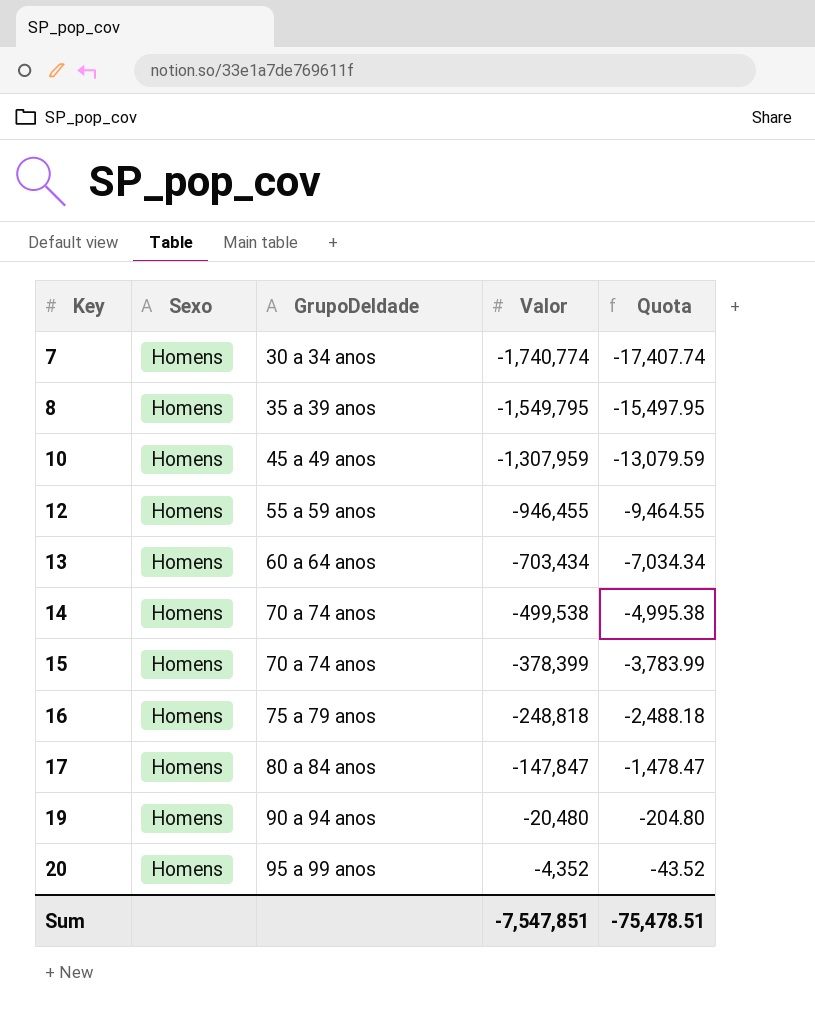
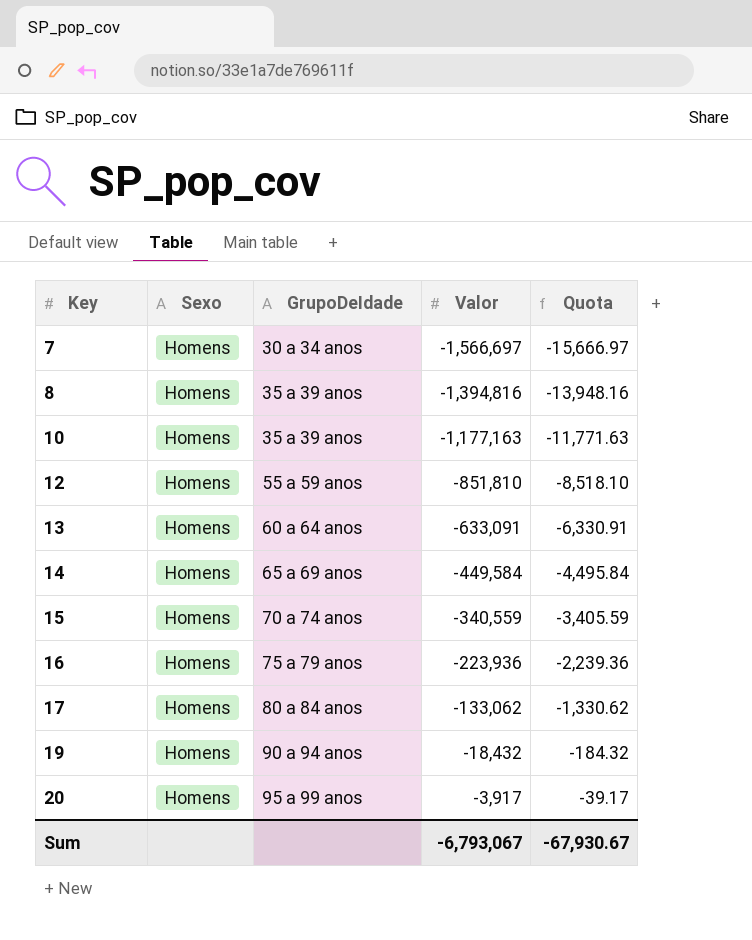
7 | Valor: -1,740,774 -> -1,566,697
7 | Quota: -17,407.74 -> -15,666.97
8 | Valor: -1,549,795 -> -1,394,816
8 | Quota: -15,497.95 -> -13,948.16
10 | GrupoDeIdade: 45 a 49 anos -> 35 a 39 anos
10 | Valor: -1,307,959 -> -1,177,163
10 | Quota: -13,079.59 -> -11,771.63
12 | Valor: -946,455 -> -851,810
12 | Quota: -9,464.55 -> -8,518.10
13 | Valor: -703,434 -> -633,091
13 | Quota: -7,034.34 -> -6,330.91
14 | GrupoDeIdade: 70 a 74 anos -> 65 a 69 anos
14 | Valor: -499,538 -> -449,584
14 | Quota: -4,995.38 -> -4,495.84
15 | Valor: -378,399 -> -340,559
15 | Quota: -3,783.99 -> -3,405.59
16 | Valor: -248,818 -> -223,936
16 | Quota: -2,488.18 -> -2,239.36
17 | Valor: -147,847 -> -133,062
17 | Quota: -1,478.47 -> -1,330.62
19 | Valor: -20,480 -> -18,432
19 | Quota: -204.80 -> -184.32
20 | Valor: -4,352 -> -3,917
20 | Quota: -43.52 -> -39.17
Sum | Valor: -7,547,851 -> -6,793,067
Sum | Quota: -75,478.51 -> -67,930.67

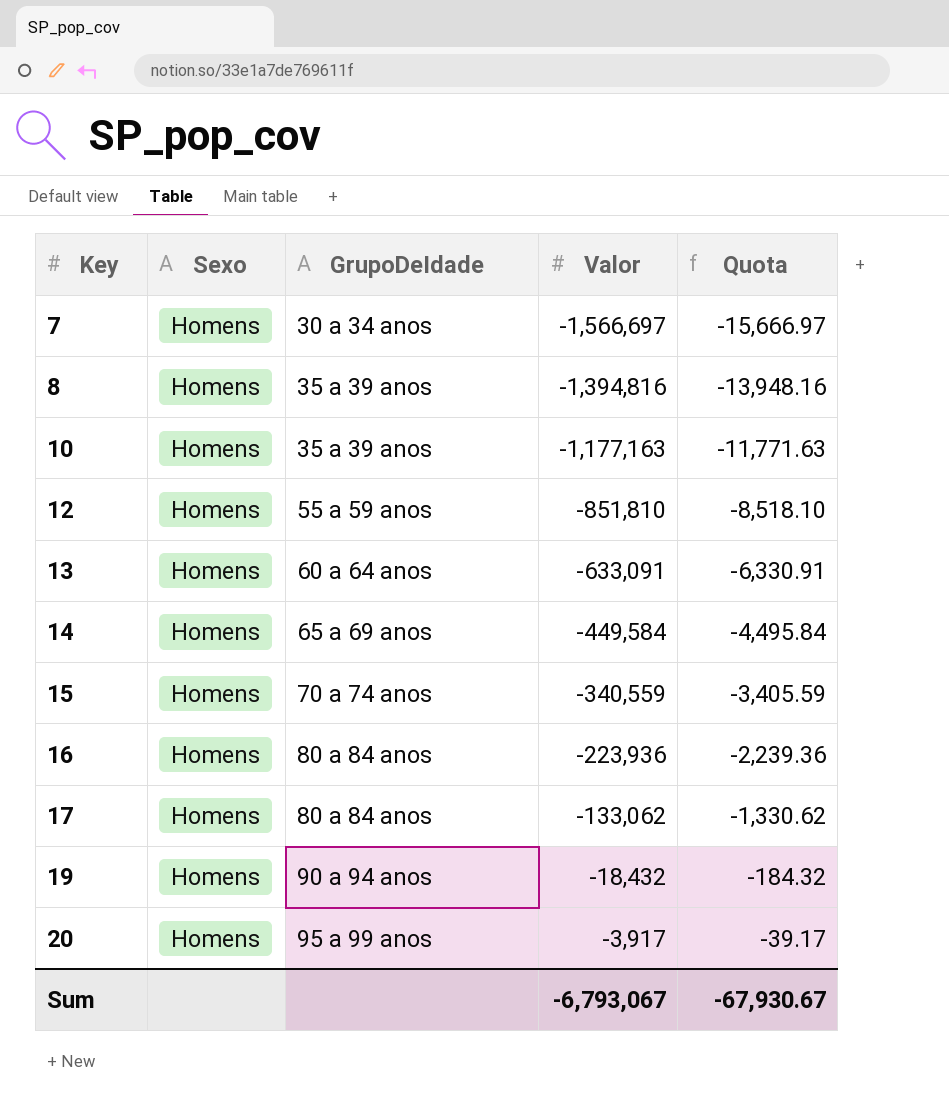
16 | GrupoDeIdade: 75 a 79 anos -> 80 a 84 anos

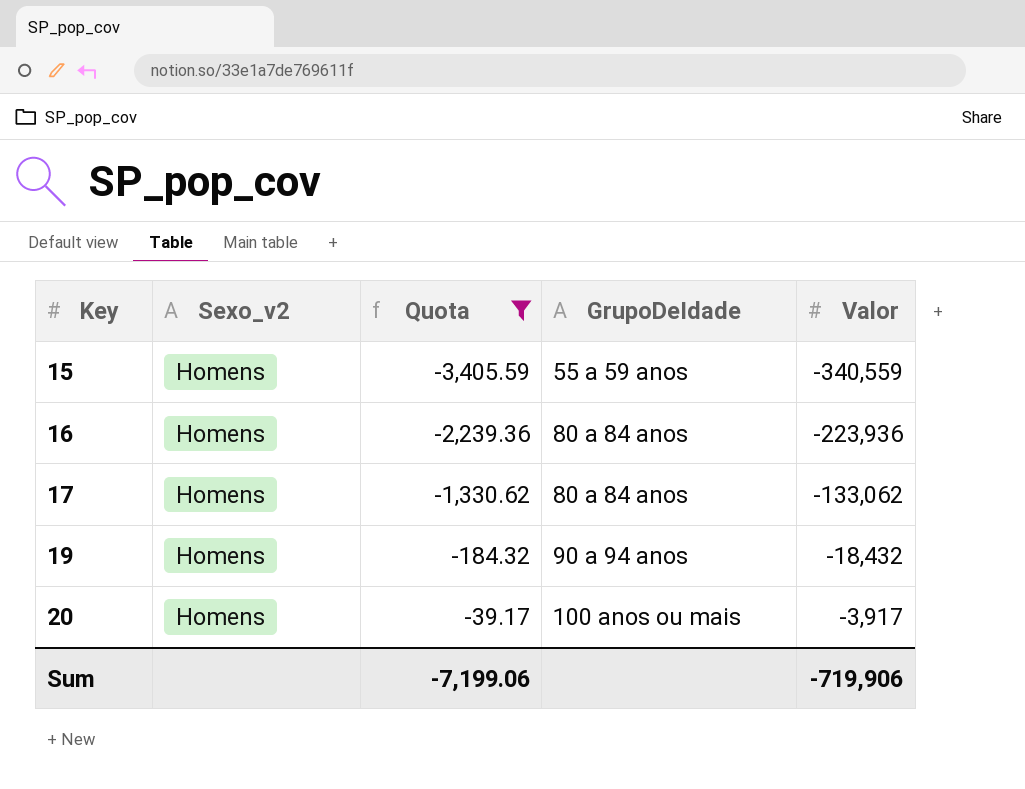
filter: none -> Quota >= -3,405.59
column name: Sexo -> Sexo_v2
column Quota | position: 5 -> 3
15 | GrupoDeIdade: 70 a 74 anos -> 55 a 59 anos
20 | GrupoDeIdade: 95 a 99 anos -> 100 anos ou mais
Sum | Quota: -67,930.67 -> -7,199.06
Sum | Valor: -6,793,067 -> -719,906

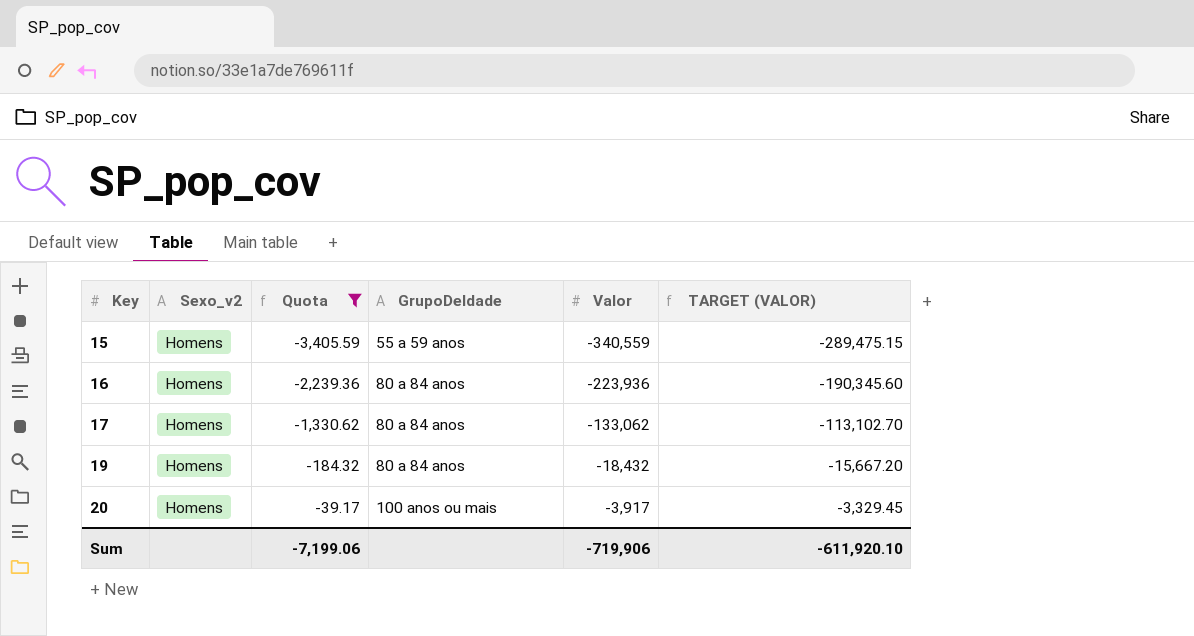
column TARGET (VALOR) | formula: none -> [Valor] * 0.85
19 | GrupoDeIdade: 90 a 94 anos -> 80 a 84 anos

